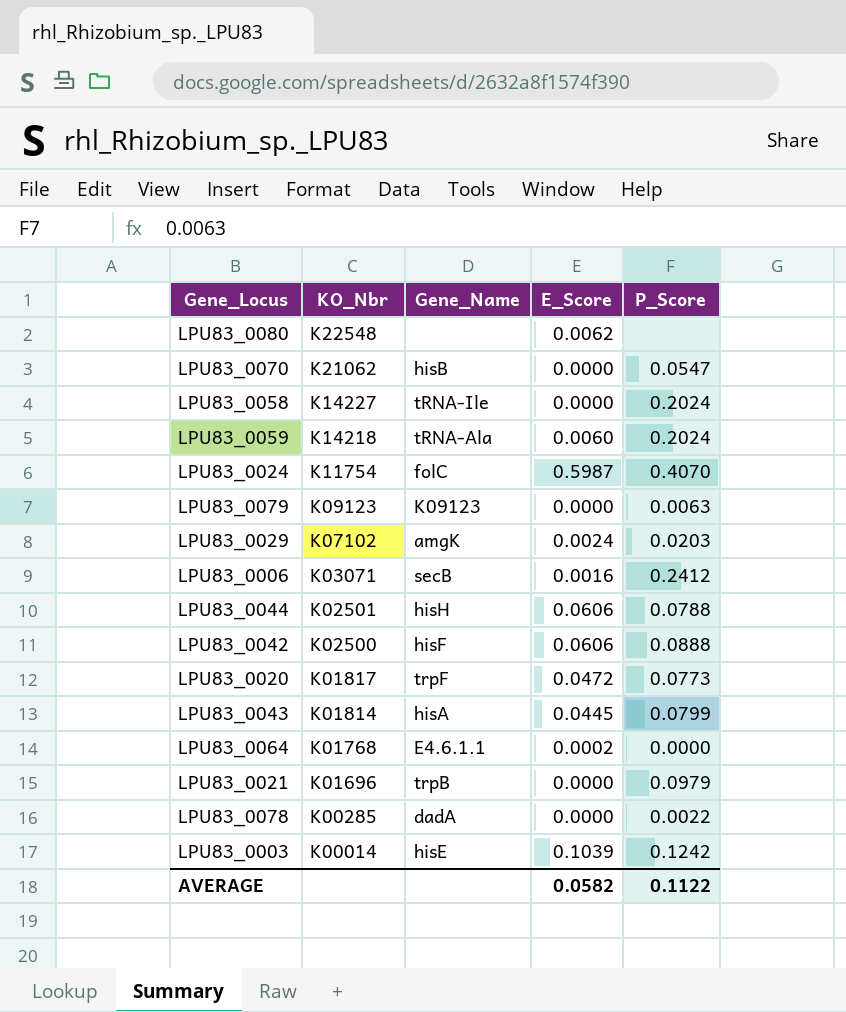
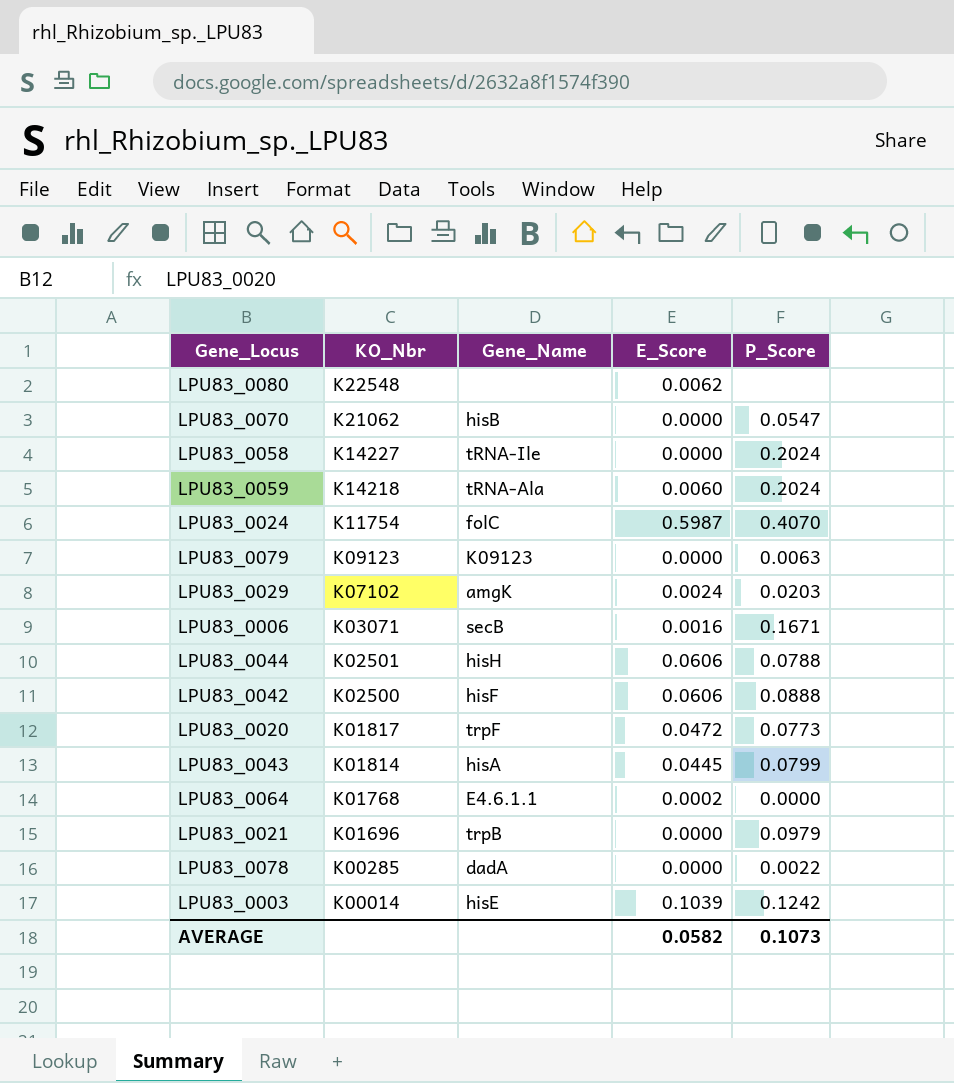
LPU83_0006 | P_Score: 0.2412 -> 0.1671
AVERAGE | P_Score: 0.1122 -> 0.1073

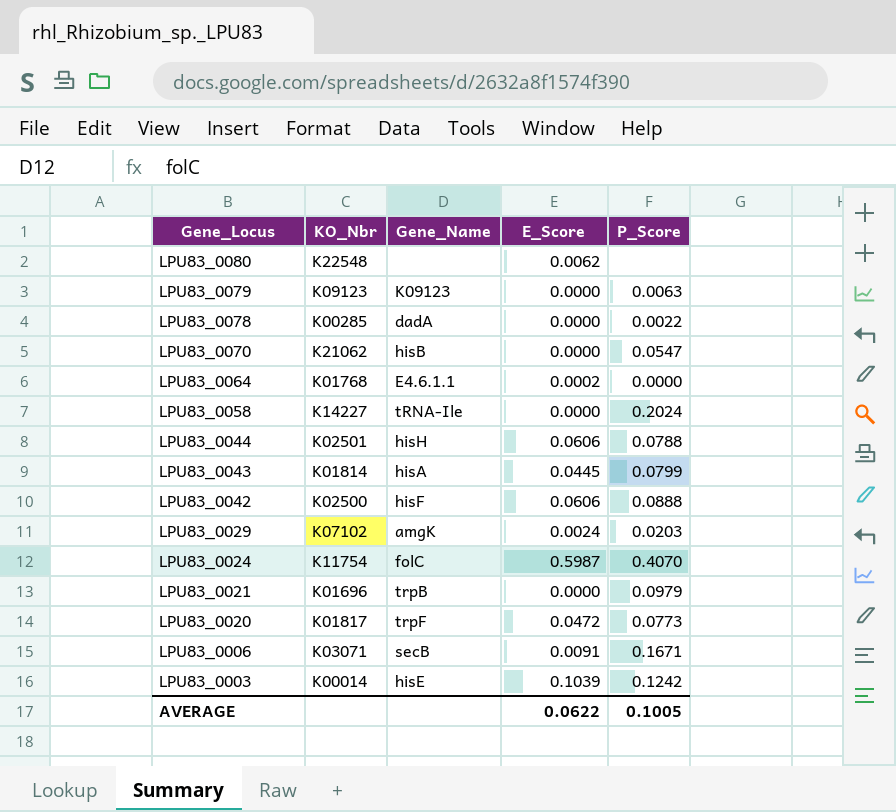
row order: KO_Nbr descending -> Gene_Locus descending
row LPU83_0059: K14218 | tRNA-Ala | 0.0060 | 0.2024 -> none
LPU83_0006 | E_Score: 0.0016 -> 0.0091
AVERAGE | E_Score: 0.0582 -> 0.0622
AVERAGE | P_Score: 0.1073 -> 0.1005

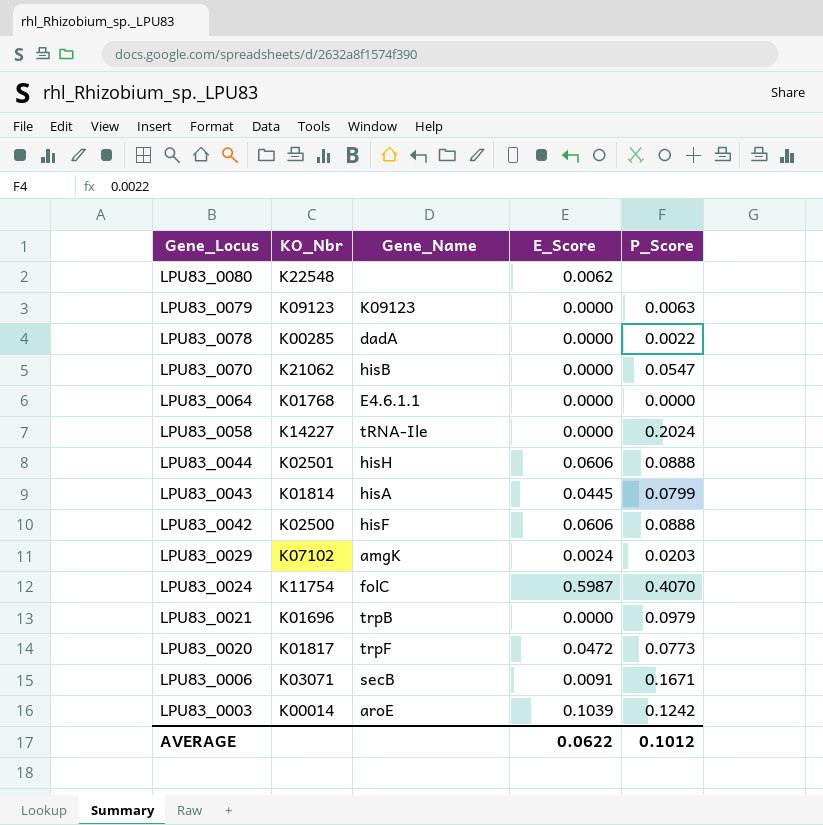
LPU83_0064 | E_Score: 0.0002 -> 0.0000
LPU83_0044 | P_Score: 0.0788 -> 0.0888
LPU83_0003 | Gene_Name: hisE -> aroE
AVERAGE | P_Score: 0.1005 -> 0.1012

